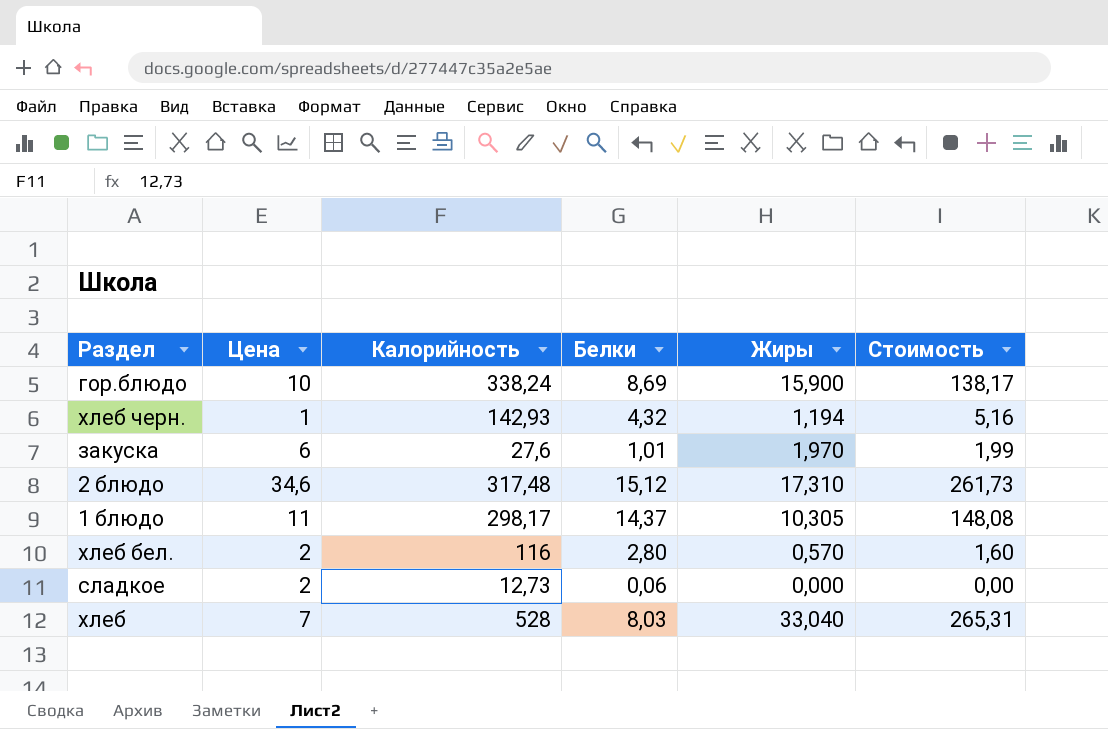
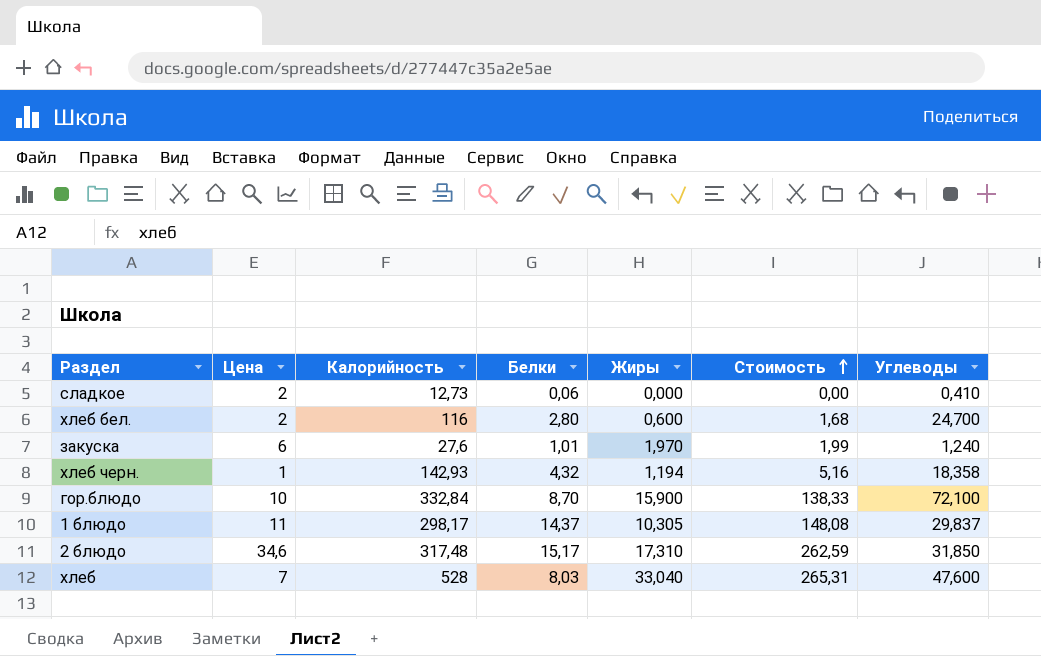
row order: none -> Стоимость ascending
column Углеводы | position: none -> 7
хлеб бел. | Жиры: 0,570 -> 0,600
хлеб бел. | Стоимость: 1,60 -> 1,68
гор.блюдо | Калорийность: 338,24 -> 332,84
гор.блюдо | Белки: 8,69 -> 8,70
гор.блюдо | Стоимость: 138,17 -> 138,33
2 блюдо | Белки: 15,12 -> 15,17
2 блюдо | Стоимость: 261,73 -> 262,59

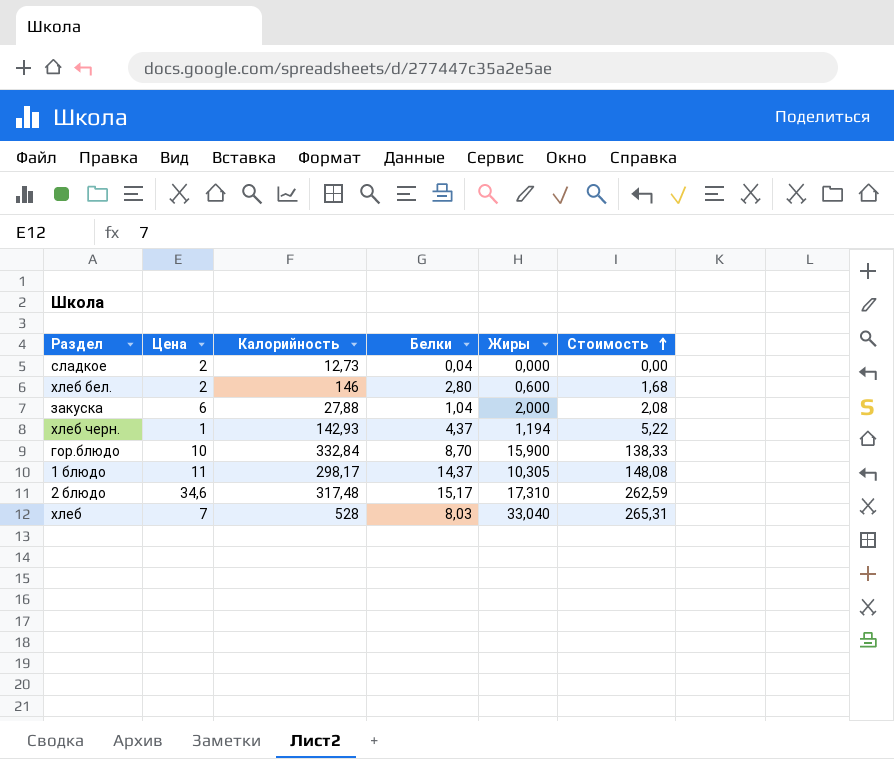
column Углеводы | position: 7 -> none
сладкое | Белки: 0,06 -> 0,04
хлеб бел. | Калорийность: 116 -> 146
закуска | Калорийность: 27,6 -> 27,88
закуска | Белки: 1,01 -> 1,04
закуска | Жиры: 1,970 -> 2,000
закуска | Стоимость: 1,99 -> 2,08
хлеб черн. | Белки: 4,32 -> 4,37
хлеб черн. | Стоимость: 5,16 -> 5,22

